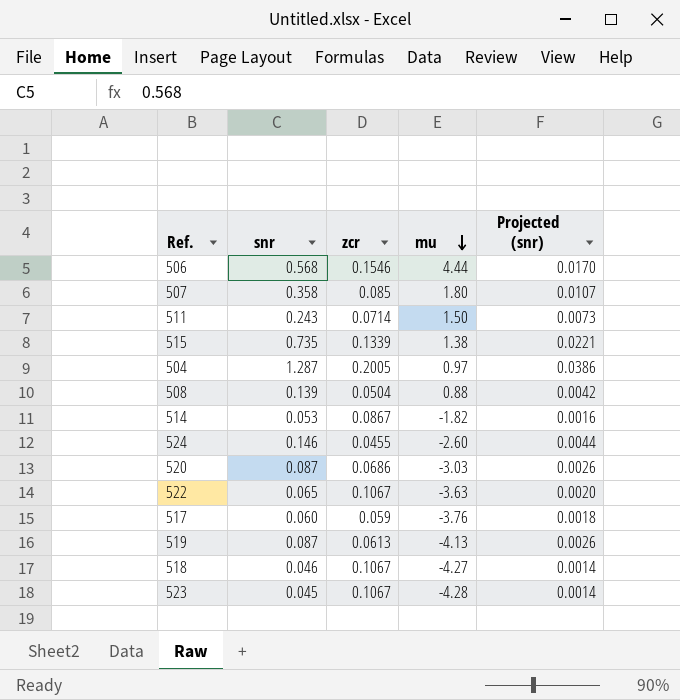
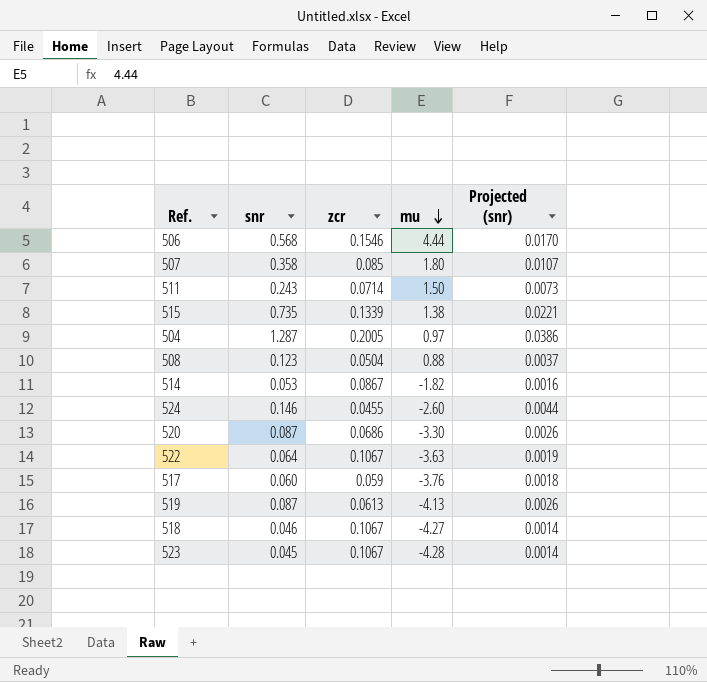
508 | snr: 0.139 -> 0.123
508 | Projected (snr): 0.0042 -> 0.0037
520 | mu: -3.03 -> -3.30
522 | snr: 0.065 -> 0.064
522 | Projected (snr): 0.0020 -> 0.0019

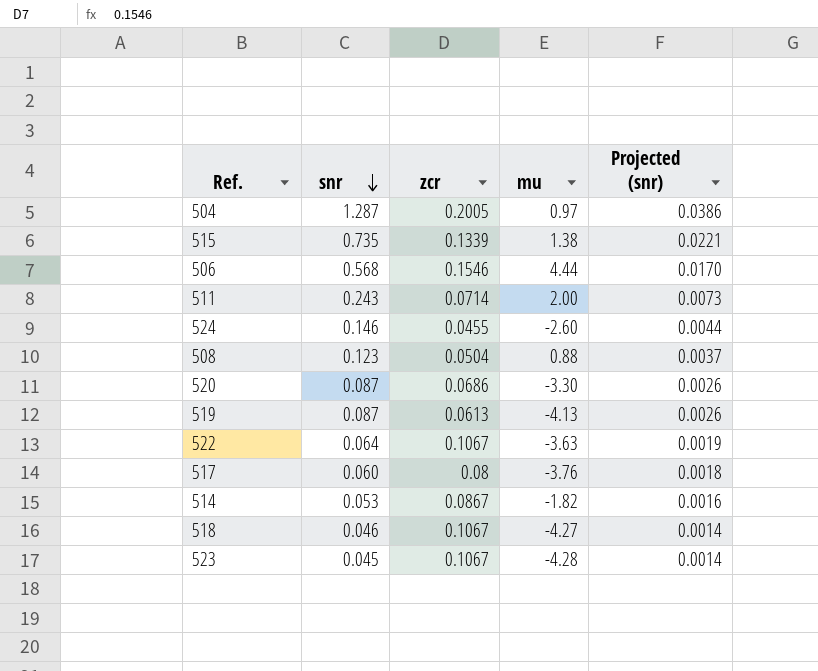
row order: mu descending -> snr descending
row 507: 0.358 | 0.085 | 1.80 | 0.0107 -> none
511 | mu: 1.50 -> 2.00
517 | zcr: 0.059 -> 0.08

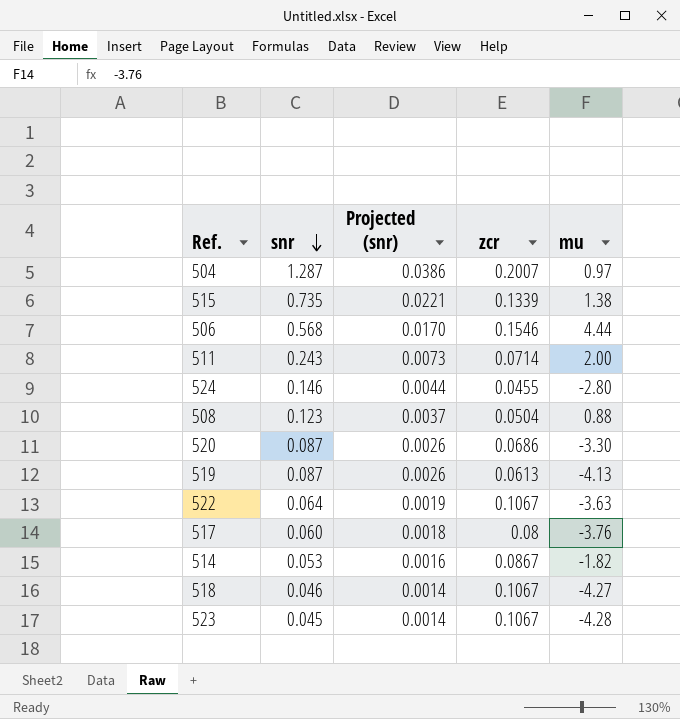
column Projected (snr) | position: 5 -> 3
504 | zcr: 0.2005 -> 0.2007
524 | mu: -2.60 -> -2.80

